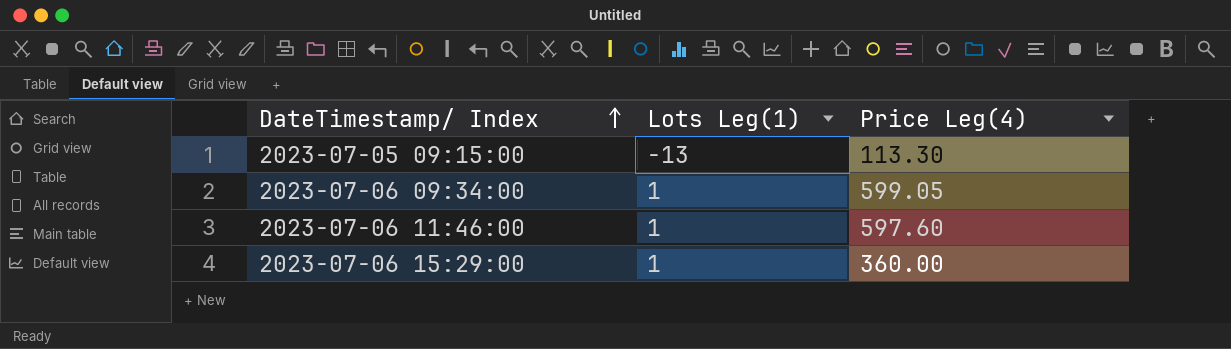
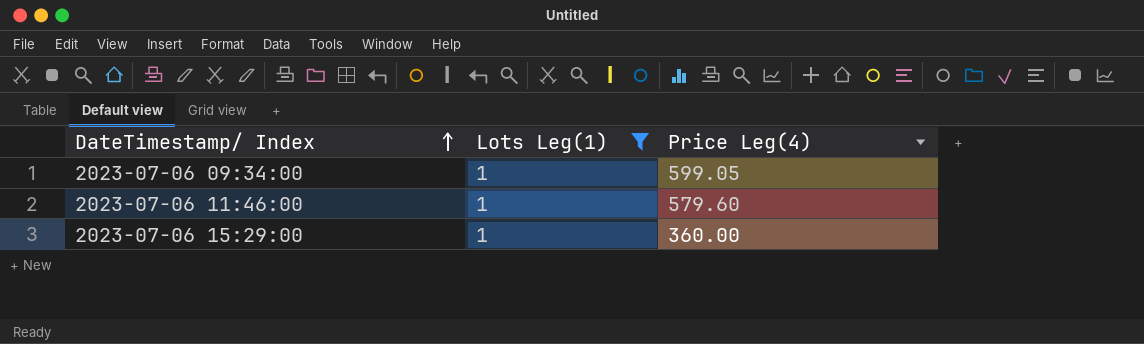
filter: none -> Lots Leg(1) = 1
2023-07-06 11:46:00 | Price Leg(4): 597.60 -> 579.60

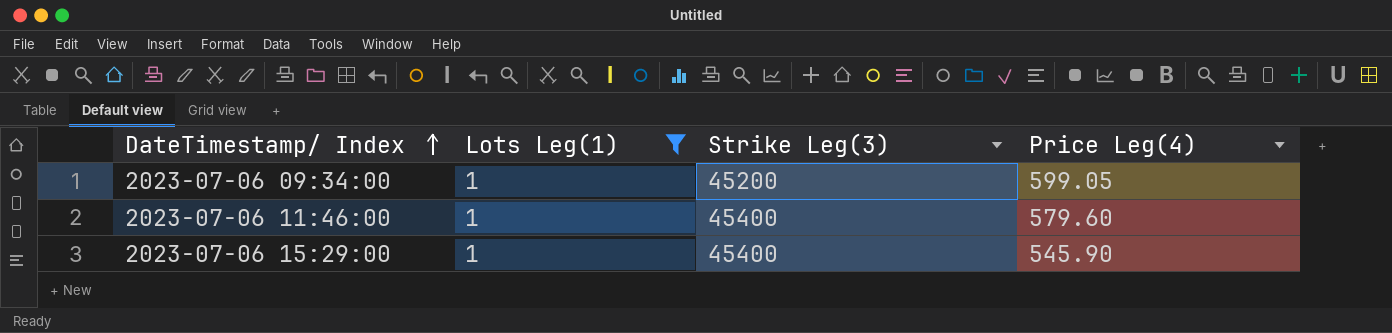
column Strike Leg(3) | position: none -> 3
2023-07-06 15:29:00 | Price Leg(4): 360.00 -> 545.90

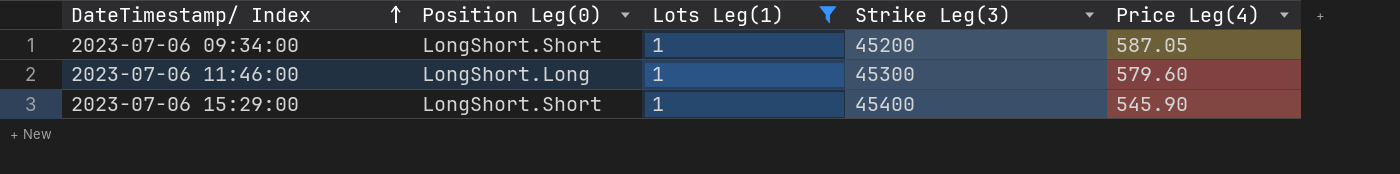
column Position Leg(0) | position: none -> 2
2023-07-06 09:34:00 | Price Leg(4): 599.05 -> 587.05
2023-07-06 11:46:00 | Strike Leg(3): 45400 -> 45300

